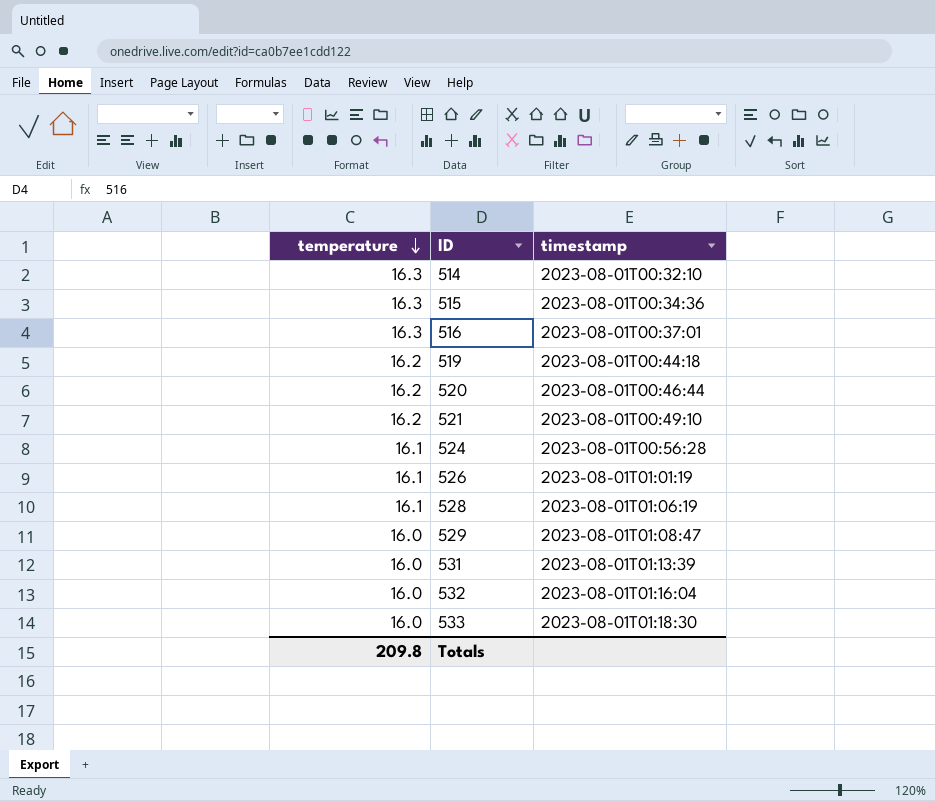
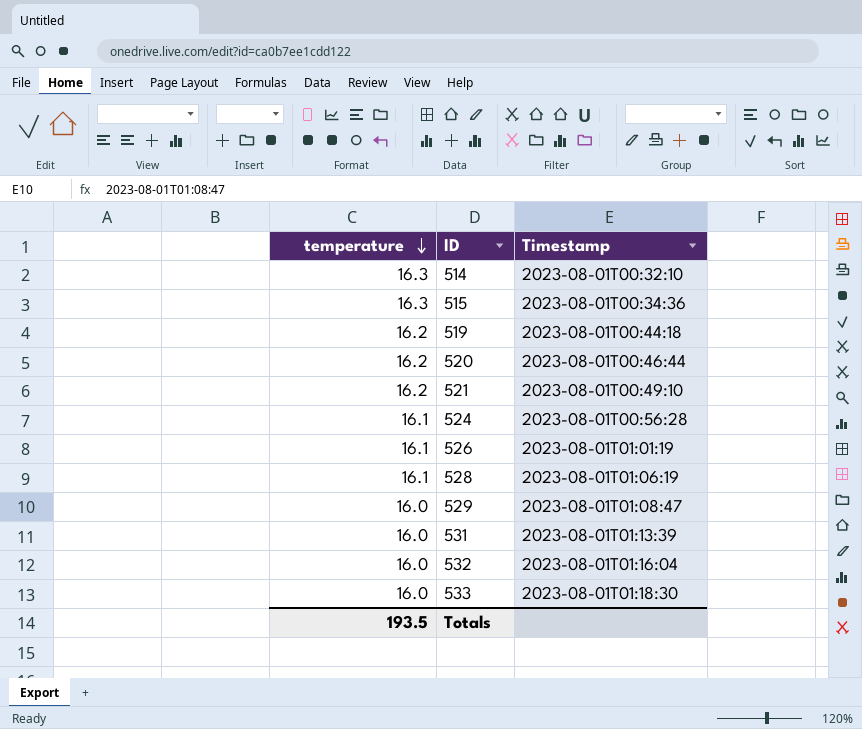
column name: timestamp -> Timestamp
row 516: 16.3 | 2023-08-01T00:37:01 -> none
Totals | temperature: 209.8 -> 193.5

